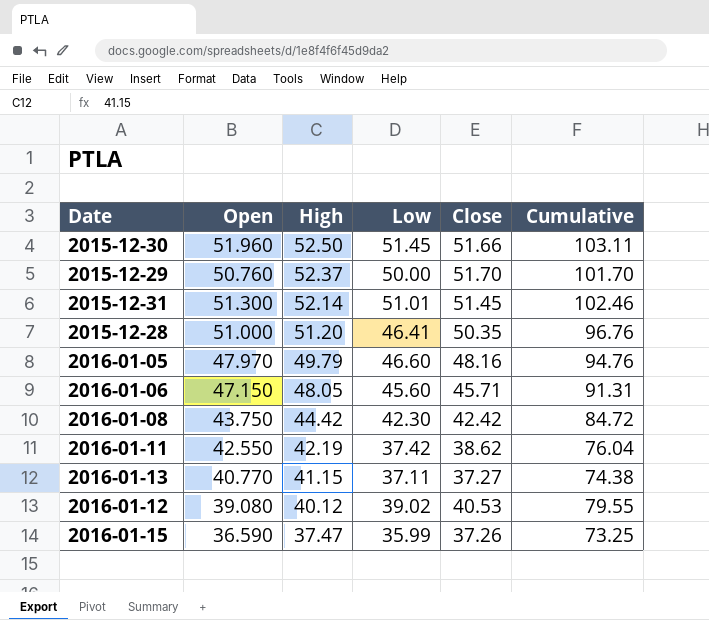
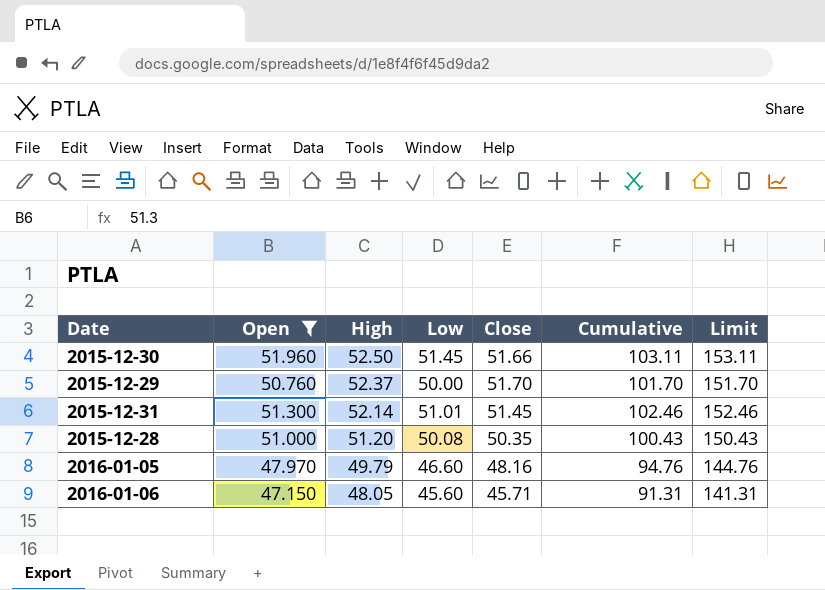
filter: none -> Open >= 47.150
column Limit | formula: none -> [Cumulative] + 50
2015-12-28 | Low: 46.41 -> 50.08
2015-12-28 | Cumulative: 96.76 -> 100.43

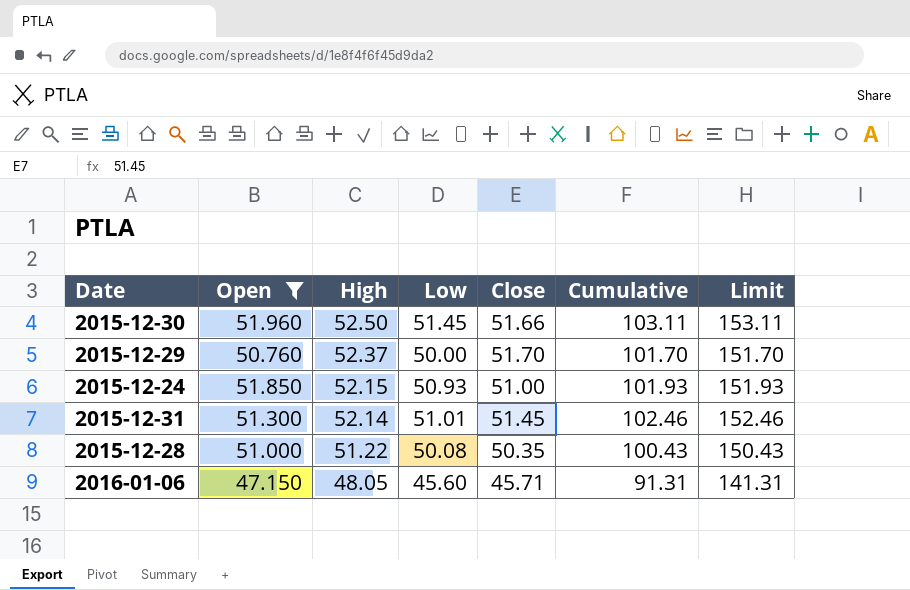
row 2016-01-05: 47.970 | 49.79 | 46.60 | 48.16 | 94.76 | 144.76 -> none
row 2015-12-24: none -> 51.850 | 52.15 | 50.93 | 51.00 | 101.93 | 151.93
2015-12-28 | High: 51.20 -> 51.22

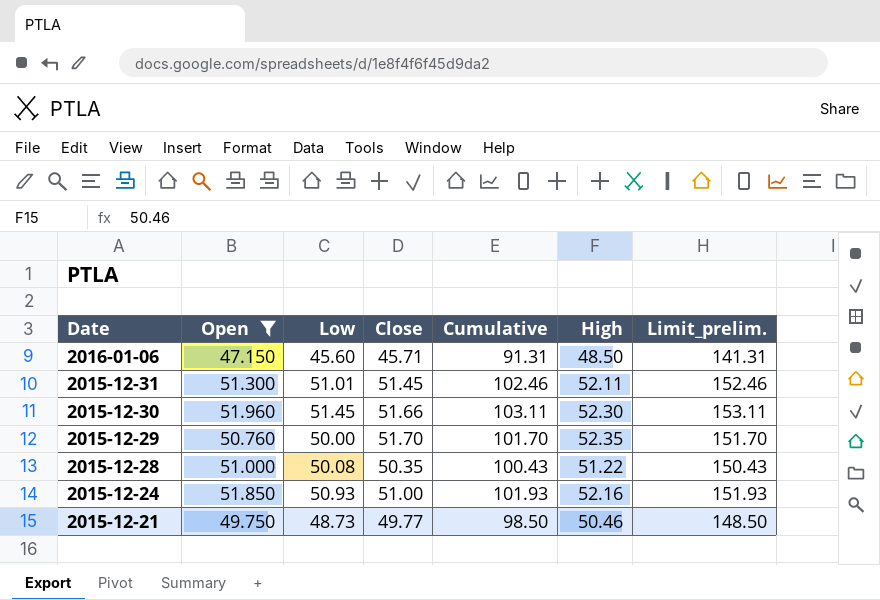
row order: High descending -> Date descending
column High | position: 3 -> 6
column name: Limit -> Limit_prelim.
2016-01-06 | High: 48.05 -> 48.50
2015-12-31 | High: 52.14 -> 52.11
2015-12-30 | High: 52.50 -> 52.30
2015-12-29 | High: 52.37 -> 52.35
2015-12-24 | High: 52.15 -> 52.16
row 2015-12-21: none -> 49.750 | 48.73 | 49.77 | 98.50 | 50.46 | 148.50

